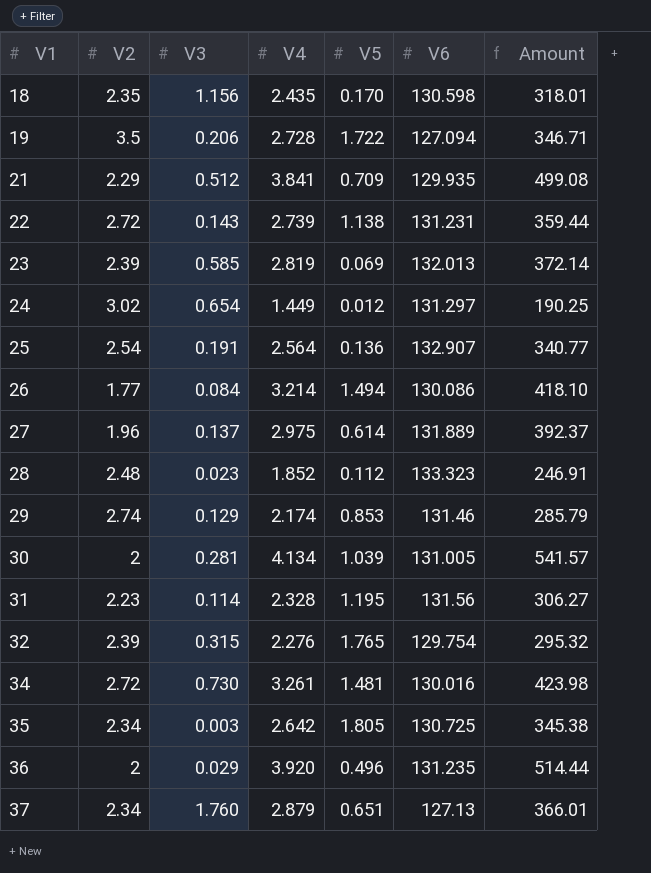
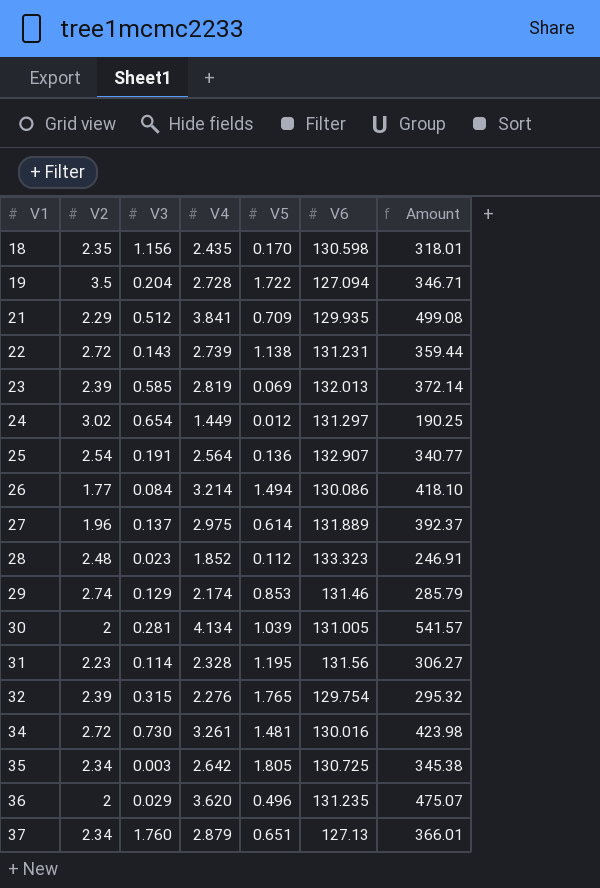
19 | V3: 0.206 -> 0.204
36 | V4: 3.920 -> 3.620
36 | Amount: 514.44 -> 475.07

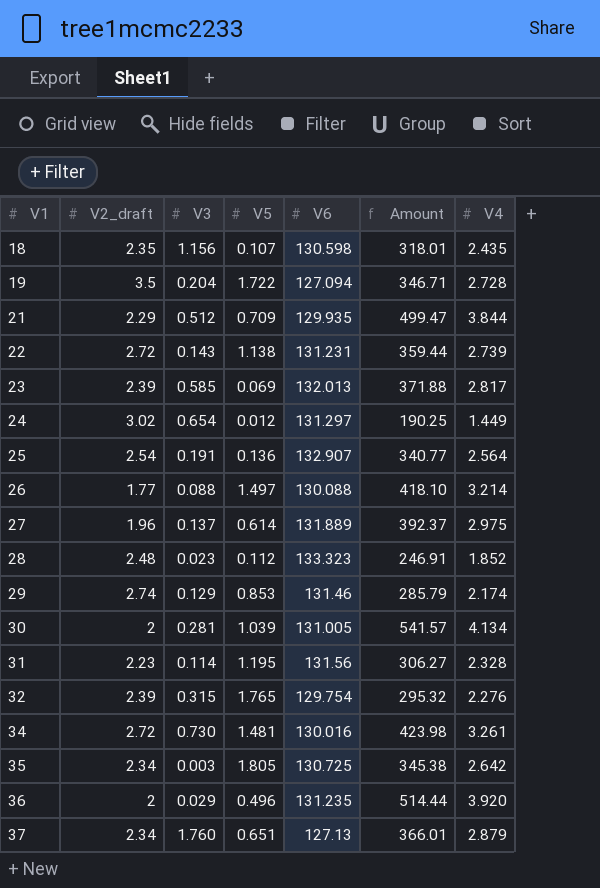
column name: V2 -> V2_draft
column V4 | position: 4 -> 7
18 | V5: 0.170 -> 0.107
21 | Amount: 499.08 -> 499.47
21 | V4: 3.841 -> 3.844
23 | Amount: 372.14 -> 371.88
23 | V4: 2.819 -> 2.817
26 | V3: 0.084 -> 0.088
26 | V5: 1.494 -> 1.497
26 | V6: 130.086 -> 130.088
36 | Amount: 475.07 -> 514.44
36 | V4: 3.620 -> 3.920

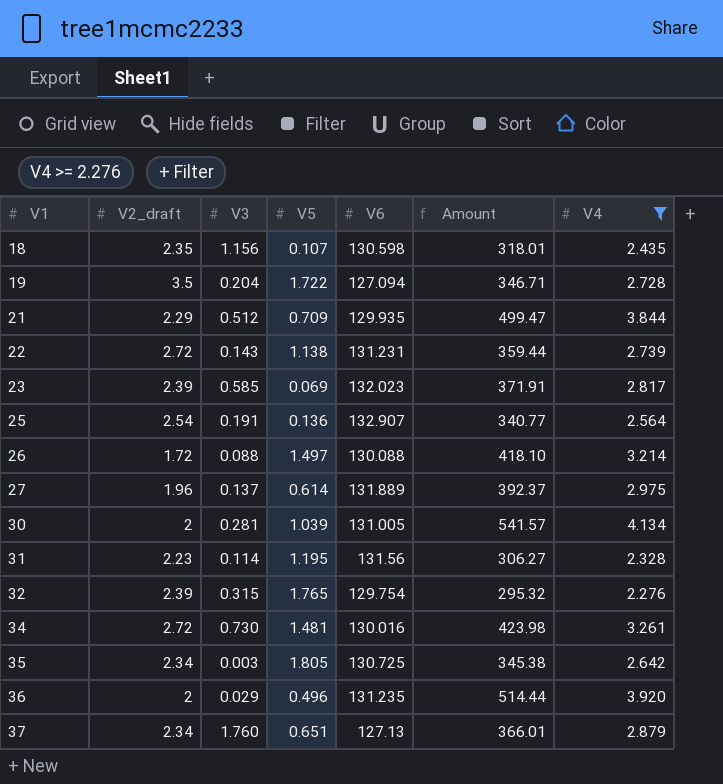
filter: none -> V4 >= 2.276
23 | V6: 132.013 -> 132.023
23 | Amount: 371.88 -> 371.91
26 | V2_draft: 1.77 -> 1.72

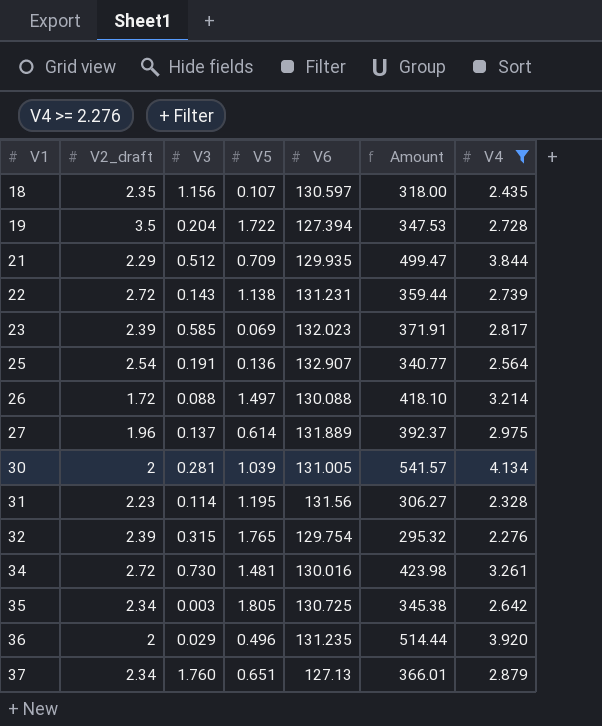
18 | V6: 130.598 -> 130.597
18 | Amount: 318.01 -> 318.00
19 | V6: 127.094 -> 127.394
19 | Amount: 346.71 -> 347.53

